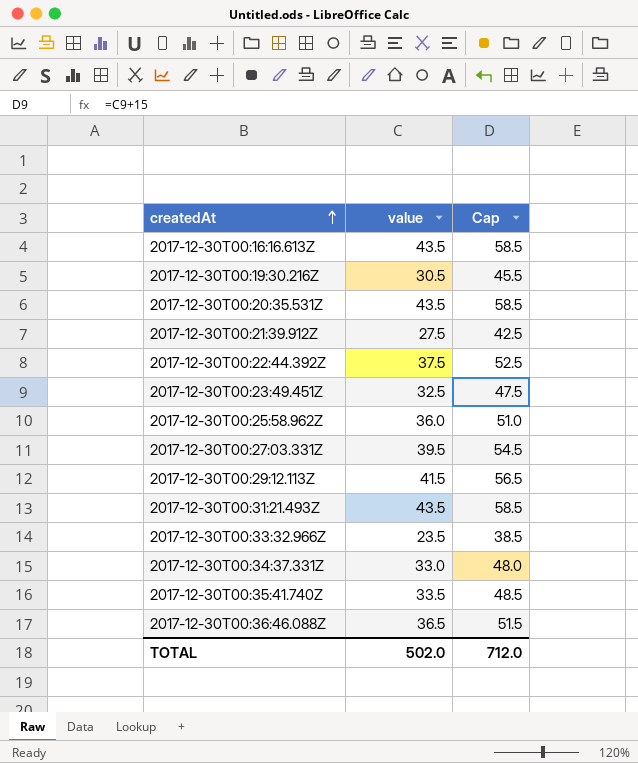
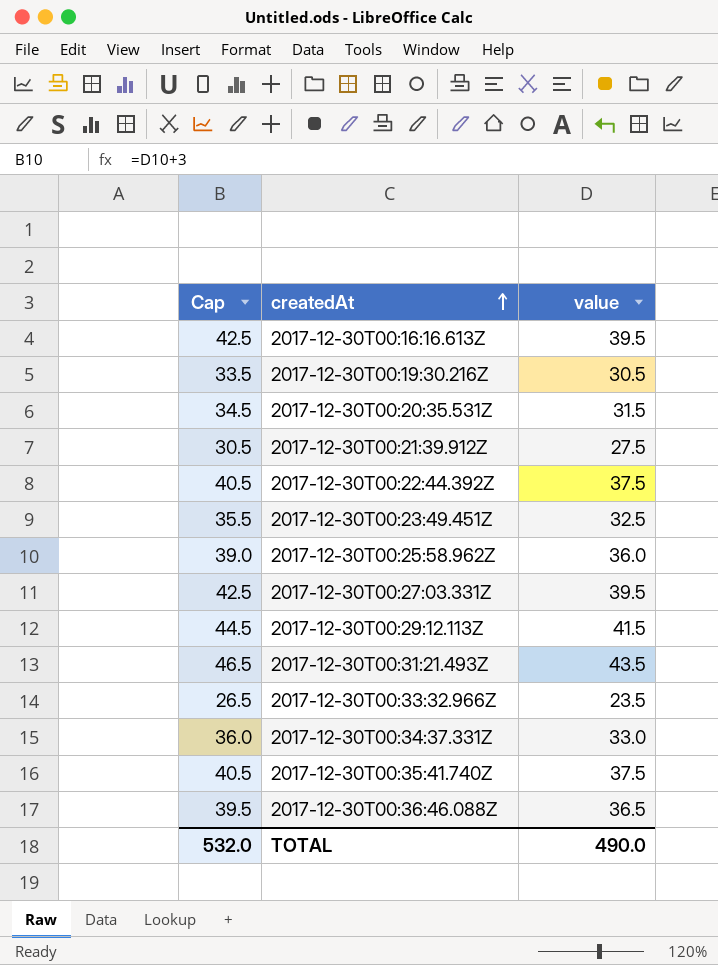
column Cap | formula: [value] + 15 -> [value] + 3
column Cap | position: 3 -> 1
2017-12-30T00:16:16.613Z | value: 43.5 -> 39.5
2017-12-30T00:20:35.531Z | value: 43.5 -> 31.5
2017-12-30T00:35:41.740Z | value: 33.5 -> 37.5
TOTAL | Cap: 712.0 -> 532.0
TOTAL | value: 502.0 -> 490.0

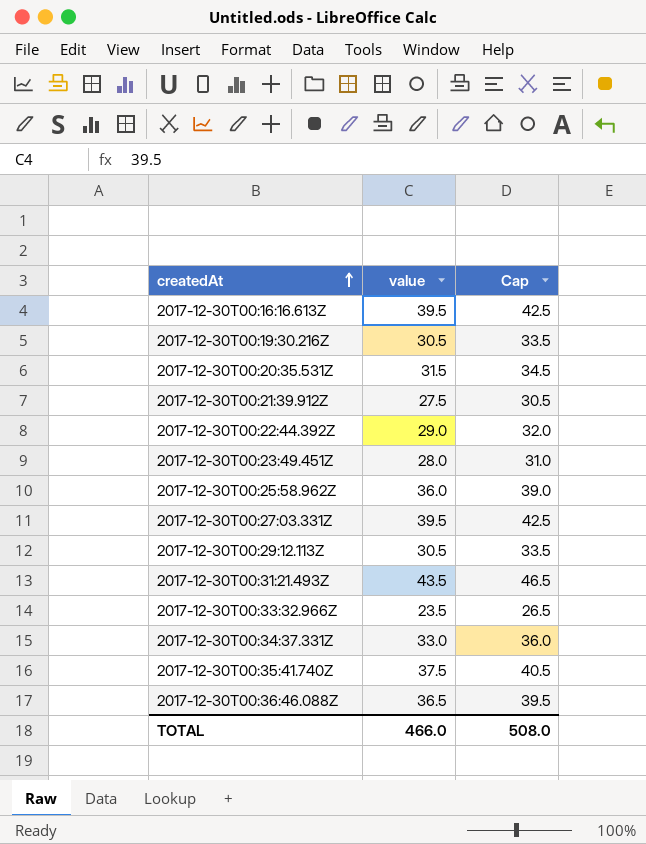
column Cap | position: 1 -> 3
2017-12-30T00:22:44.392Z | value: 37.5 -> 29.0
2017-12-30T00:22:44.392Z | Cap: 40.5 -> 32.0
2017-12-30T00:23:49.451Z | value: 32.5 -> 28.0
2017-12-30T00:23:49.451Z | Cap: 35.5 -> 31.0
2017-12-30T00:29:12.113Z | value: 41.5 -> 30.5
2017-12-30T00:29:12.113Z | Cap: 44.5 -> 33.5
TOTAL | value: 490.0 -> 466.0
TOTAL | Cap: 532.0 -> 508.0

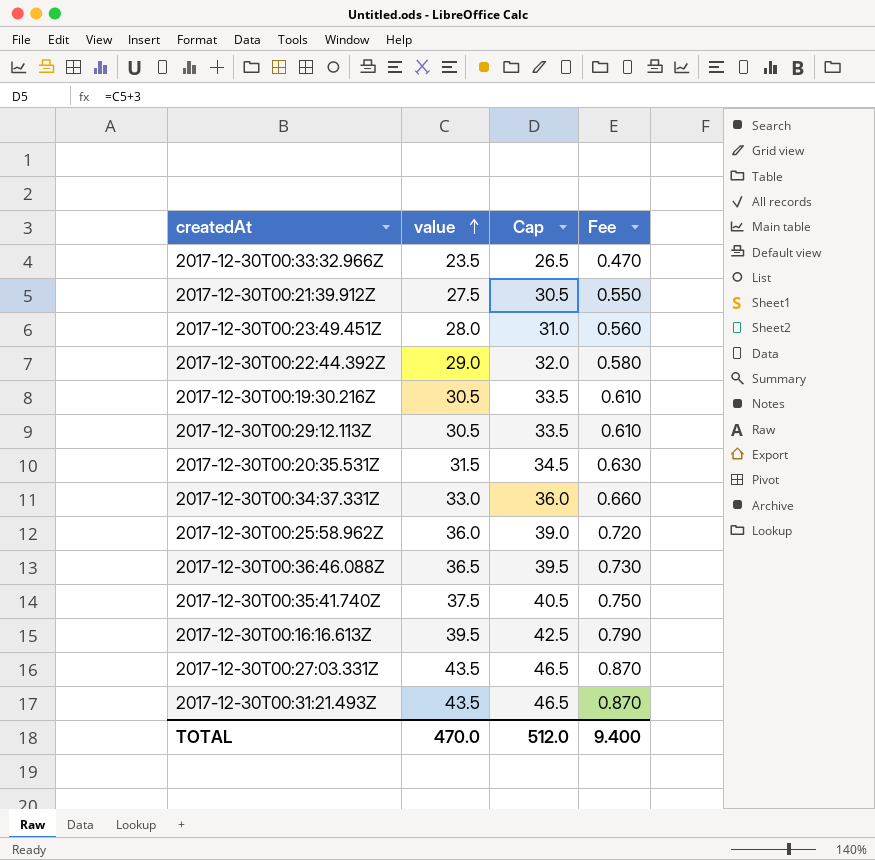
row order: createdAt ascending -> value ascending
column Fee | formula: none -> [value] * 0.02
2017-12-30T00:27:03.331Z | value: 39.5 -> 43.5
2017-12-30T00:27:03.331Z | Cap: 42.5 -> 46.5
TOTAL | value: 466.0 -> 470.0
TOTAL | Cap: 508.0 -> 512.0

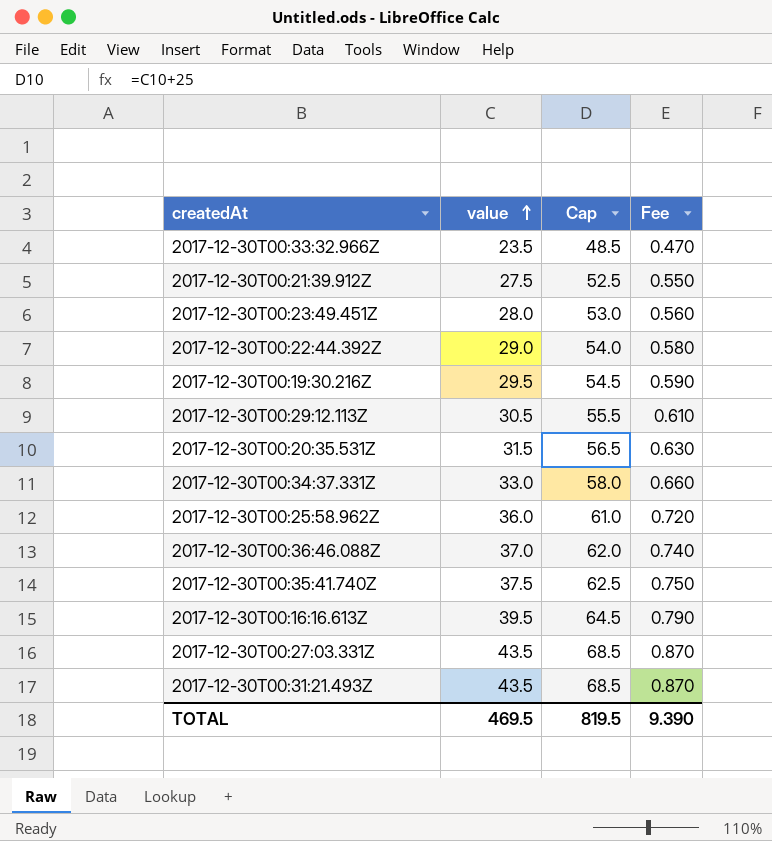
column Cap | formula: [value] + 3 -> [value] + 25
2017-12-30T00:19:30.216Z | value: 30.5 -> 29.5
2017-12-30T00:19:30.216Z | Fee: 0.610 -> 0.590
2017-12-30T00:36:46.088Z | value: 36.5 -> 37.0
2017-12-30T00:36:46.088Z | Fee: 0.730 -> 0.740
TOTAL | value: 470.0 -> 469.5
TOTAL | Cap: 512.0 -> 819.5
TOTAL | Fee: 9.400 -> 9.390

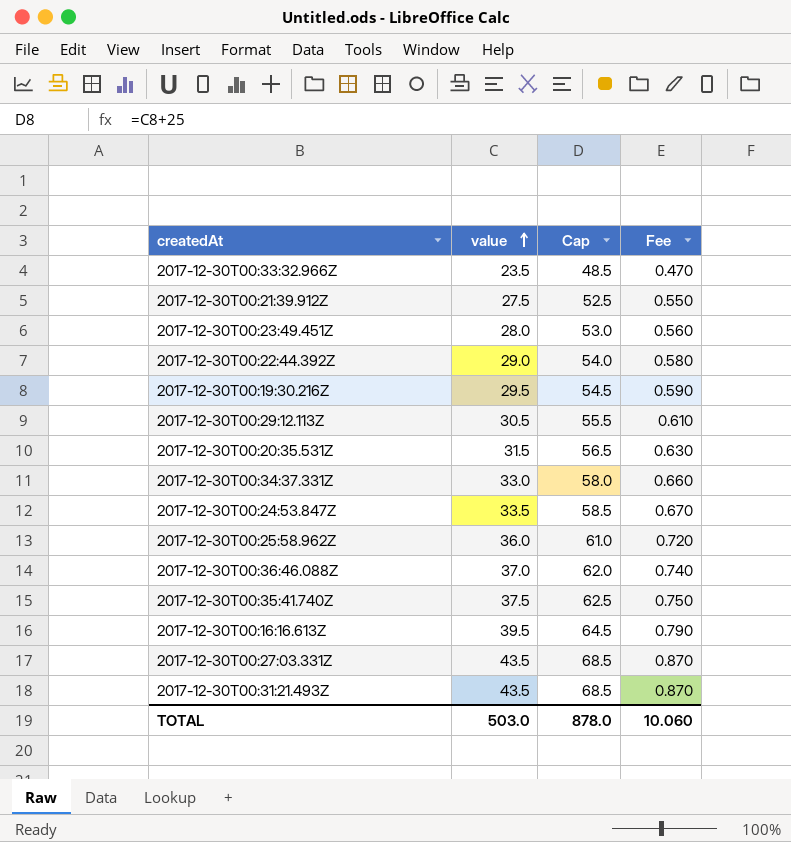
row 2017-12-30T00:24:53.847Z: none -> 33.5 | 58.5 | 0.670
TOTAL | value: 469.5 -> 503.0
TOTAL | Cap: 819.5 -> 878.0
TOTAL | Fee: 9.390 -> 10.060

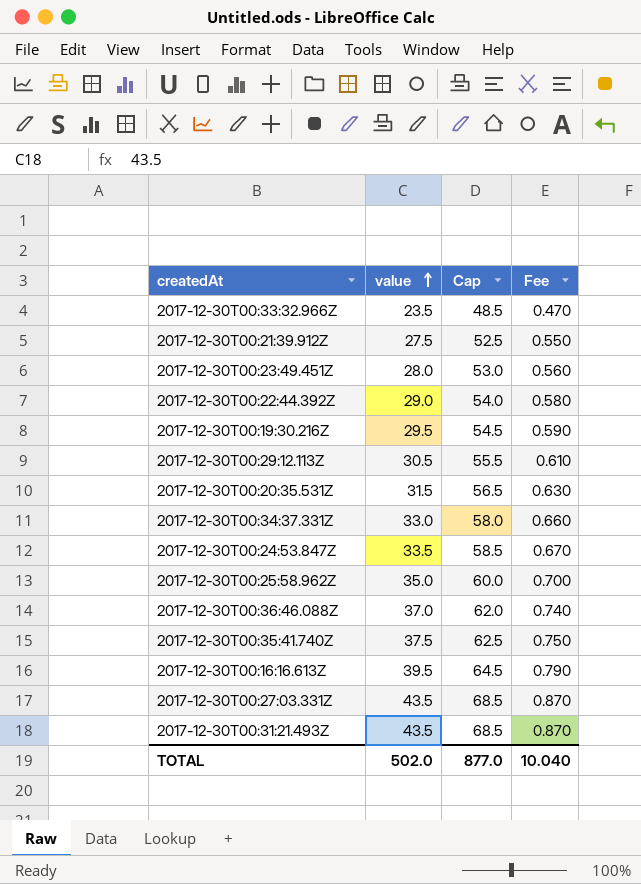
2017-12-30T00:25:58.962Z | value: 36.0 -> 35.0
2017-12-30T00:25:58.962Z | Cap: 61.0 -> 60.0
2017-12-30T00:25:58.962Z | Fee: 0.720 -> 0.700
TOTAL | value: 503.0 -> 502.0
TOTAL | Cap: 878.0 -> 877.0
TOTAL | Fee: 10.060 -> 10.040

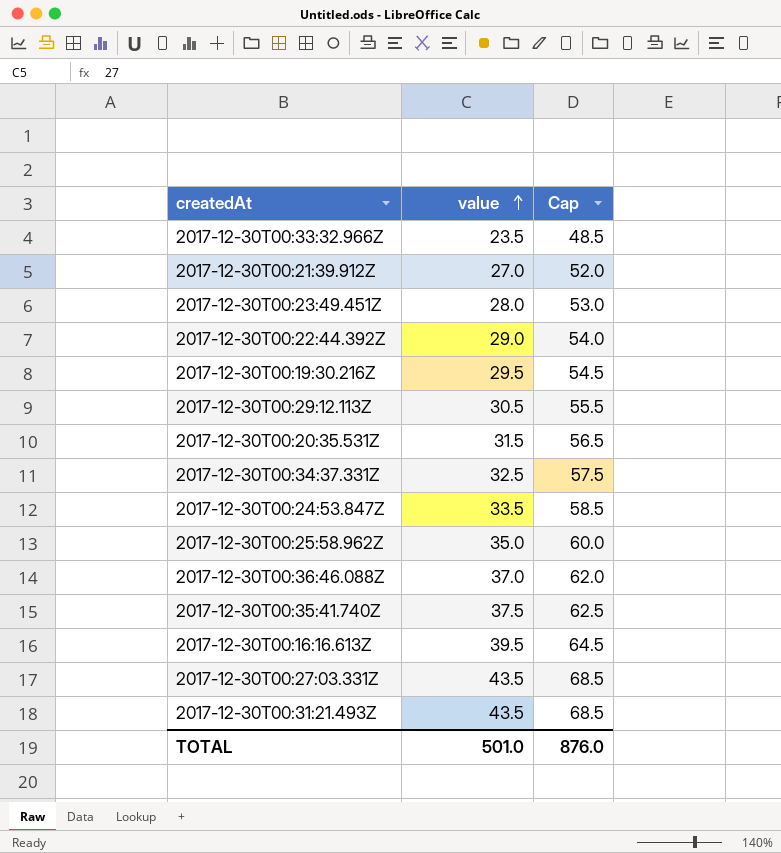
column Fee | formula: [value] * 0.02 -> none
2017-12-30T00:21:39.912Z | value: 27.5 -> 27.0
2017-12-30T00:21:39.912Z | Cap: 52.5 -> 52.0
2017-12-30T00:34:37.331Z | value: 33.0 -> 32.5
2017-12-30T00:34:37.331Z | Cap: 58.0 -> 57.5
TOTAL | value: 502.0 -> 501.0
TOTAL | Cap: 877.0 -> 876.0

